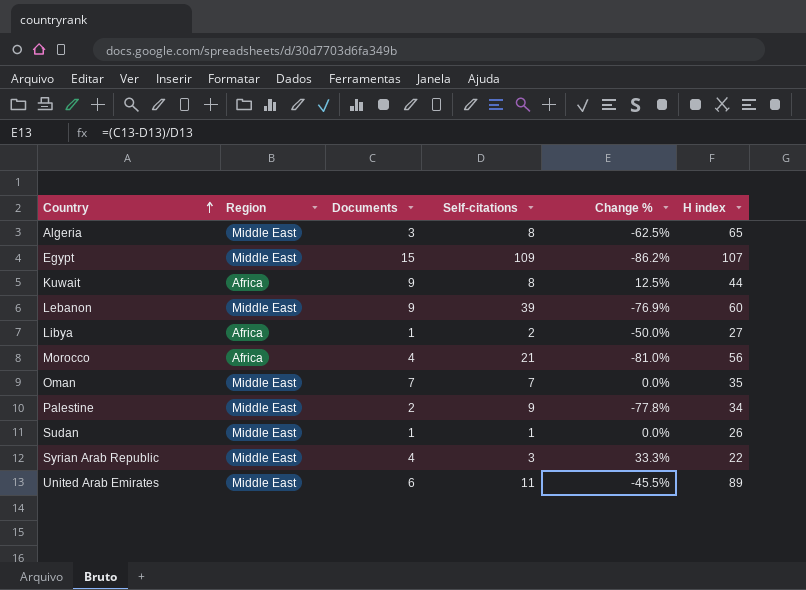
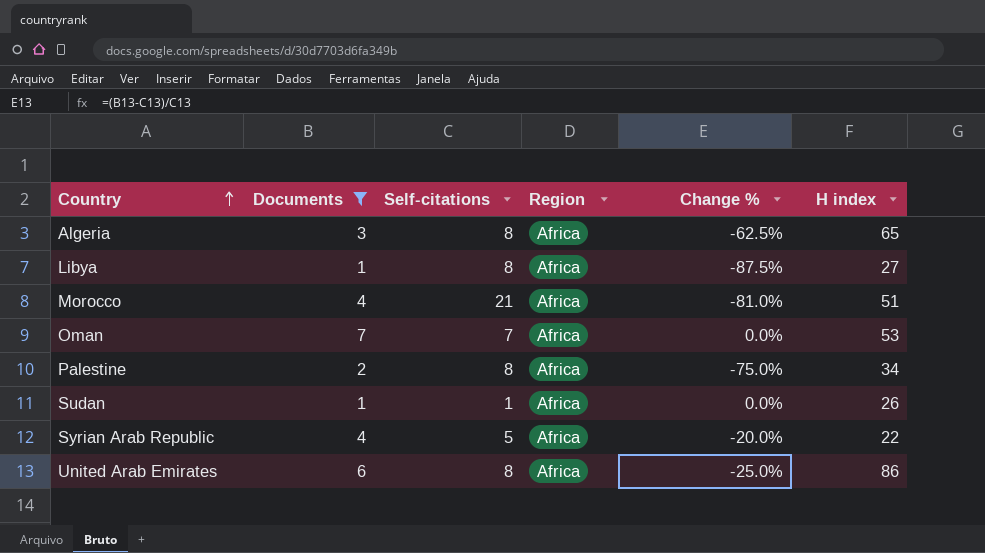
filter: none -> Documents <= 7
column Region | position: 2 -> 4
Algeria | Region: Middle East -> Africa
Libya | Self-citations: 2 -> 8
Libya | Change %: -50.0% -> -87.5%
Morocco | H index: 56 -> 51
Oman | Region: Middle East -> Africa
Oman | H index: 35 -> 53
Palestine | Self-citations: 9 -> 8
Palestine | Region: Middle East -> Africa
Palestine | Change %: -77.8% -> -75.0%
Sudan | Region: Middle East -> Africa
Syrian Arab Republic | Self-citations: 3 -> 5
Syrian Arab Republic | Region: Middle East -> Africa
Syrian Arab Republic | Change %: 33.3% -> -20.0%
United Arab Emirates | Self-citations: 11 -> 8
United Arab Emirates | Region: Middle East -> Africa
United Arab Emirates | Change %: -45.5% -> -25.0%
United Arab Emirates | H index: 89 -> 86

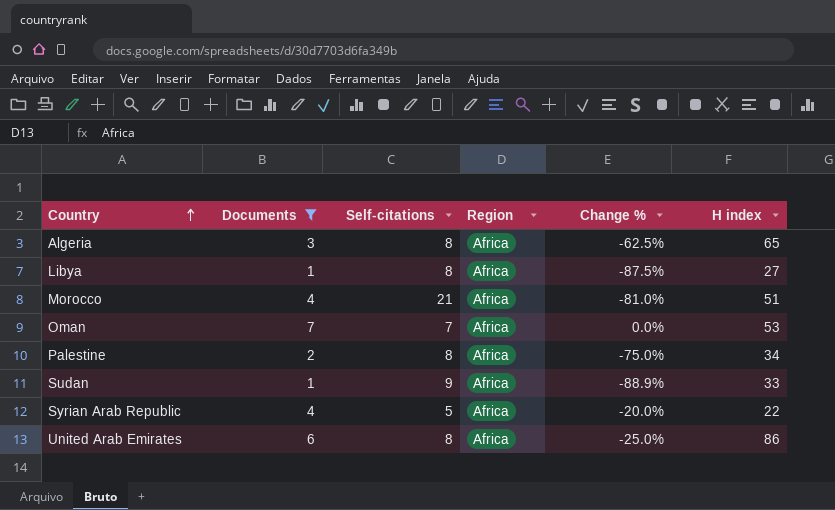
Sudan | Self-citations: 1 -> 9
Sudan | Change %: 0.0% -> -88.9%
Sudan | H index: 26 -> 33

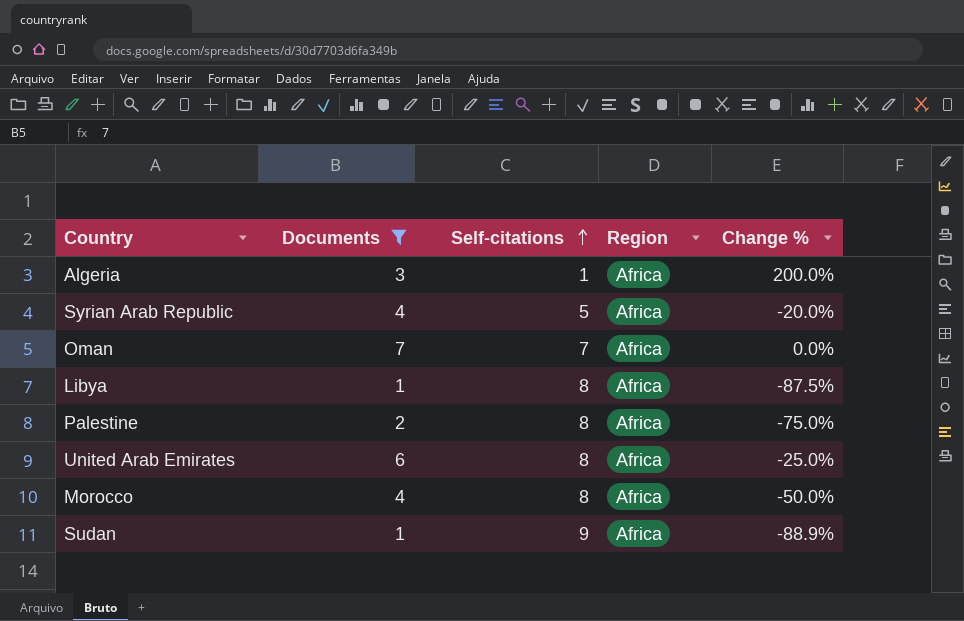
row order: Country ascending -> Self-citations ascending
column H index | position: 6 -> none
Algeria | Self-citations: 8 -> 1
Algeria | Change %: -62.5% -> 200.0%
Morocco | Self-citations: 21 -> 8
Morocco | Change %: -81.0% -> -50.0%

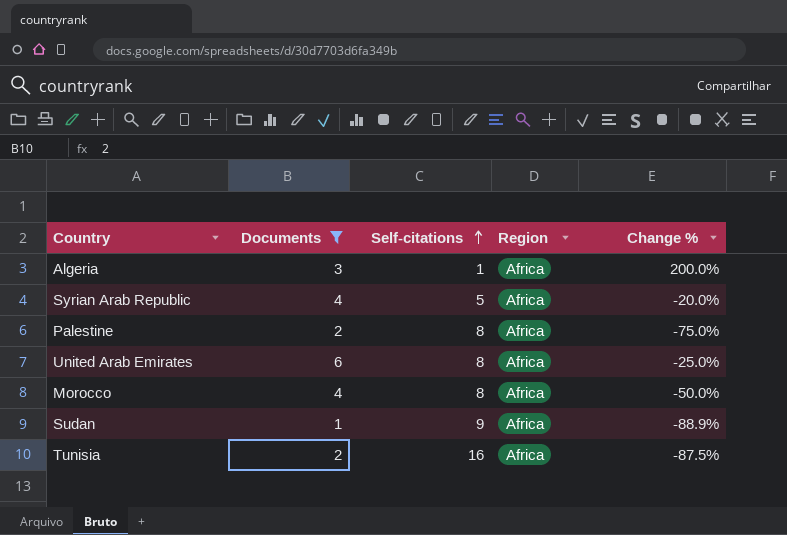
row Oman: 7 | 7 | Africa | 0.0% -> none
row Libya: 1 | 8 | Africa | -87.5% -> none
row Tunisia: none -> 2 | 16 | Africa | -87.5%

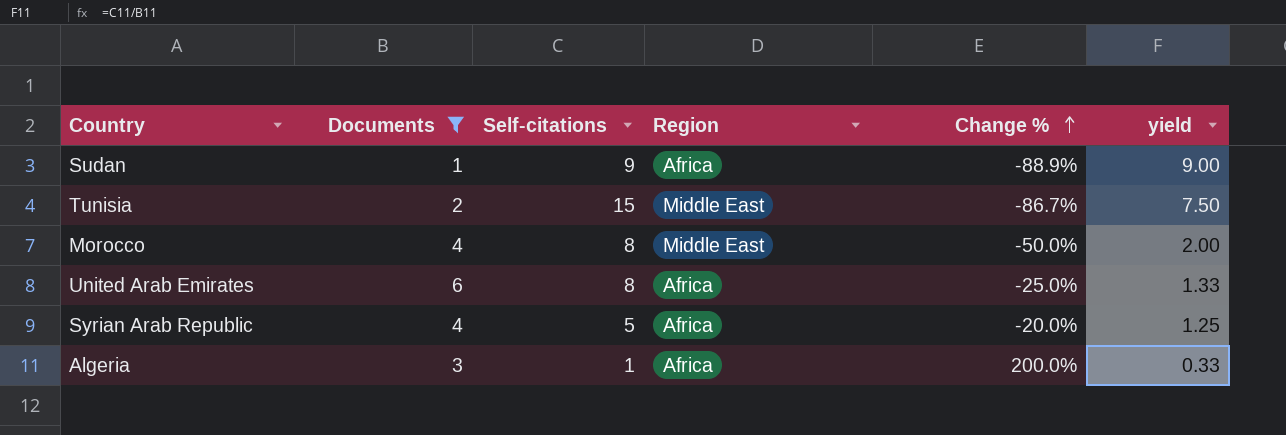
row order: Self-citations ascending -> Change % ascending
column yield | formula: none -> [Self-citations] / [Documents]
row Palestine: 2 | 8 | Africa | -75.0% -> none
Tunisia | Self-citations: 16 -> 15
Tunisia | Region: Africa -> Middle East
Tunisia | Change %: -87.5% -> -86.7%
Morocco | Region: Africa -> Middle East

